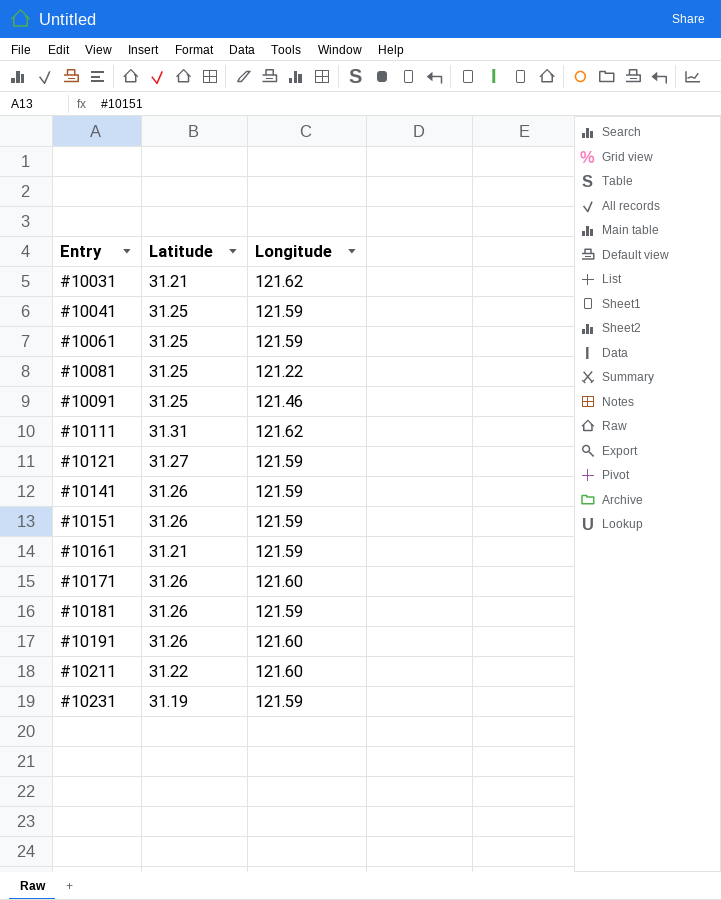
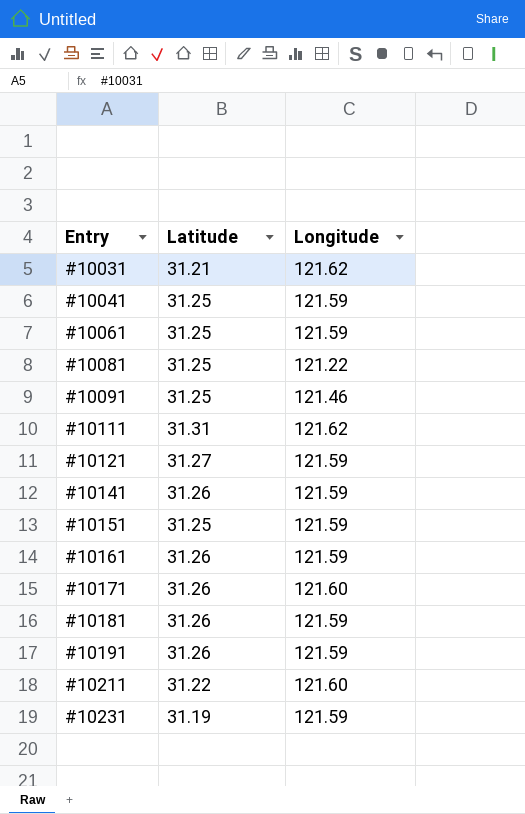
#10151 | Latitude: 31.26 -> 31.25
#10161 | Latitude: 31.21 -> 31.26
#10191 | Longitude: 121.60 -> 121.59

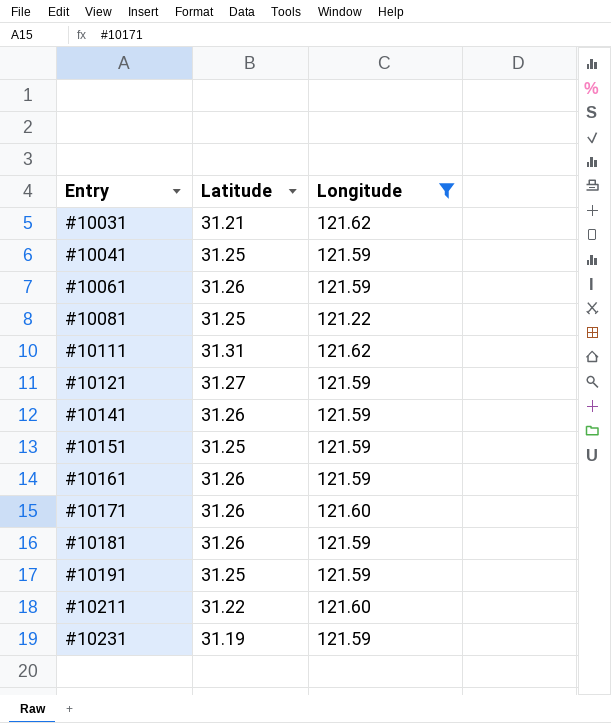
filter: none -> Longitude != 121.46
#10061 | Latitude: 31.25 -> 31.26
#10191 | Latitude: 31.26 -> 31.25

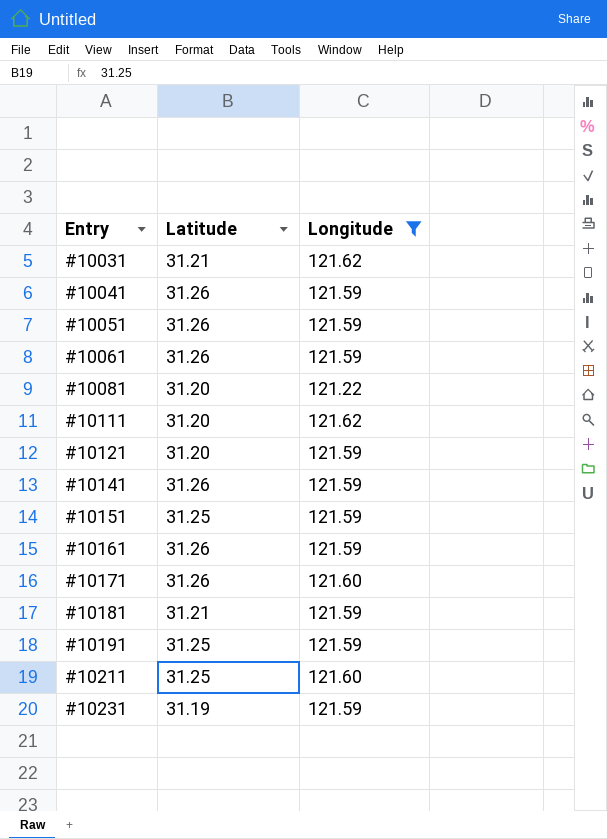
#10041 | Latitude: 31.25 -> 31.26
row #10051: none -> 31.26 | 121.59
#10081 | Latitude: 31.25 -> 31.20
#10111 | Latitude: 31.31 -> 31.20
#10121 | Latitude: 31.27 -> 31.20
#10181 | Latitude: 31.26 -> 31.21
#10211 | Latitude: 31.22 -> 31.25

